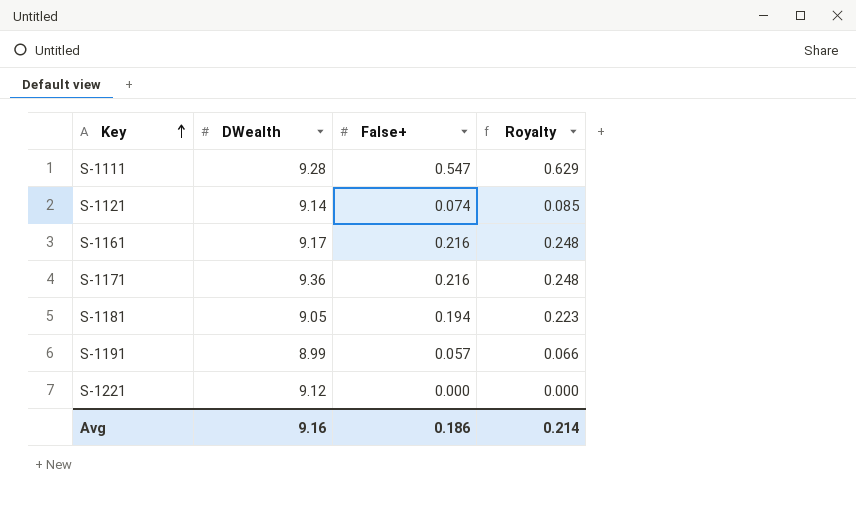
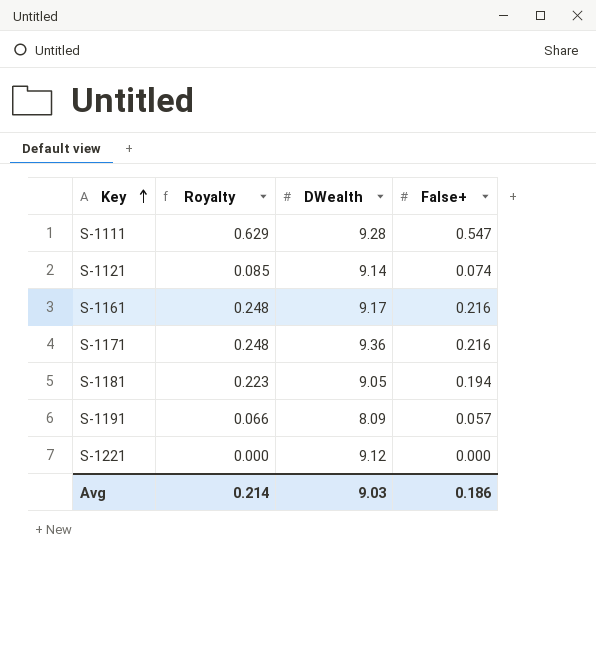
column Royalty | position: 4 -> 2
S-1191 | DWealth: 8.99 -> 8.09
Avg | DWealth: 9.16 -> 9.03

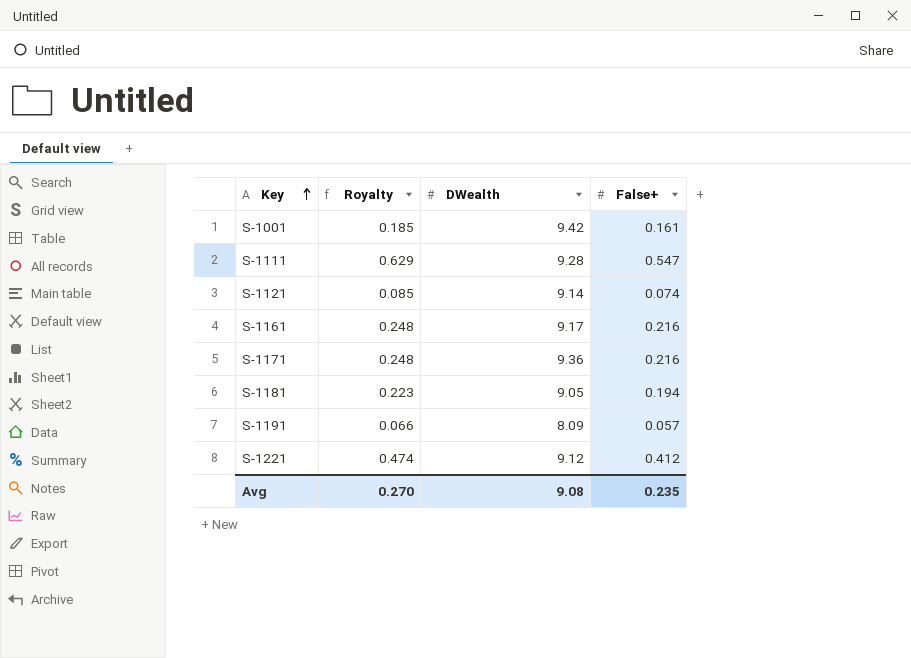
row S-1001: none -> 0.185 | 9.42 | 0.161
S-1221 | Royalty: 0.000 -> 0.474
S-1221 | False+: 0.000 -> 0.412
Avg | Royalty: 0.214 -> 0.270
Avg | DWealth: 9.03 -> 9.08
Avg | False+: 0.186 -> 0.235

